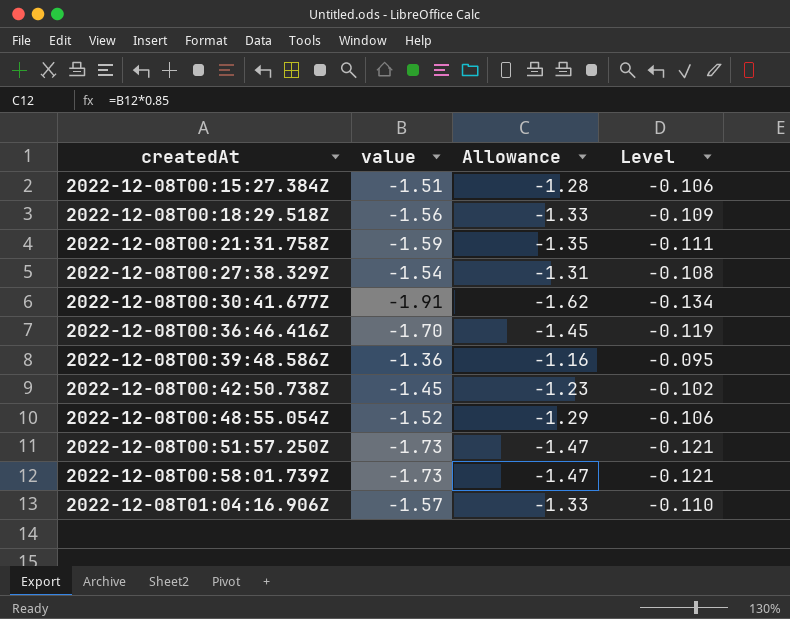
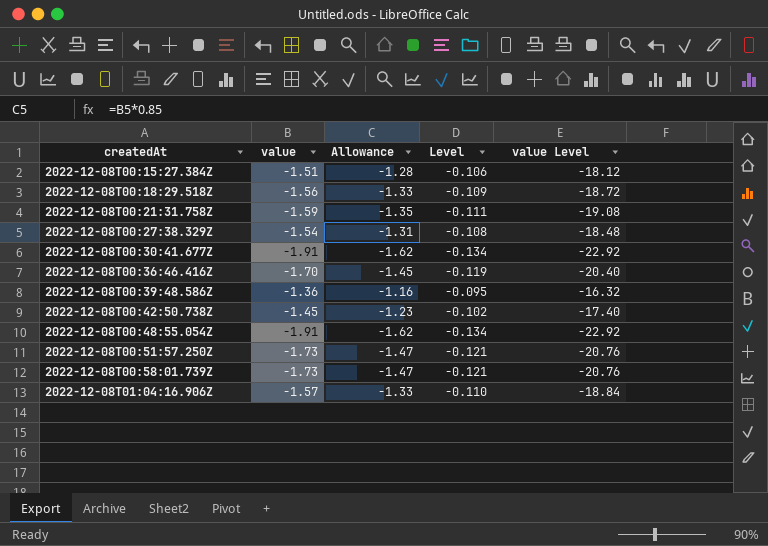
column value Level | formula: none -> [value] * 12
2022-12-08T00:48:55.054Z | value: -1.52 -> -1.91
2022-12-08T00:48:55.054Z | Allowance: -1.29 -> -1.62
2022-12-08T00:48:55.054Z | Level: -0.106 -> -0.134

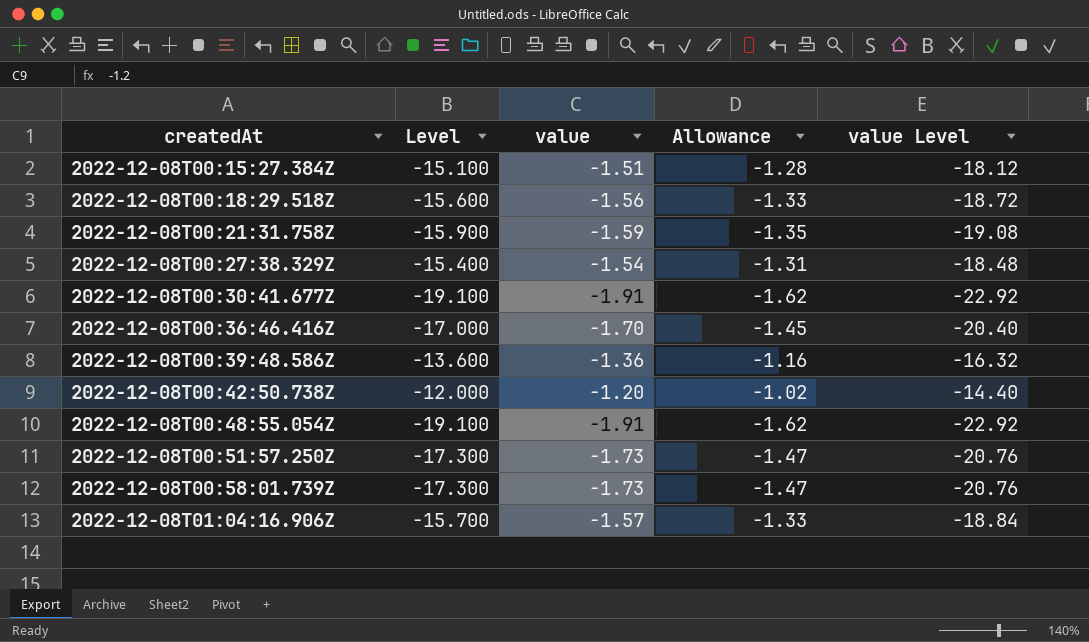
column Level | formula: [value] * 0.07 -> [value] * 10
column Level | position: 4 -> 2
2022-12-08T00:42:50.738Z | value: -1.45 -> -1.20
2022-12-08T00:42:50.738Z | Allowance: -1.23 -> -1.02
2022-12-08T00:42:50.738Z | value Level: -17.40 -> -14.40

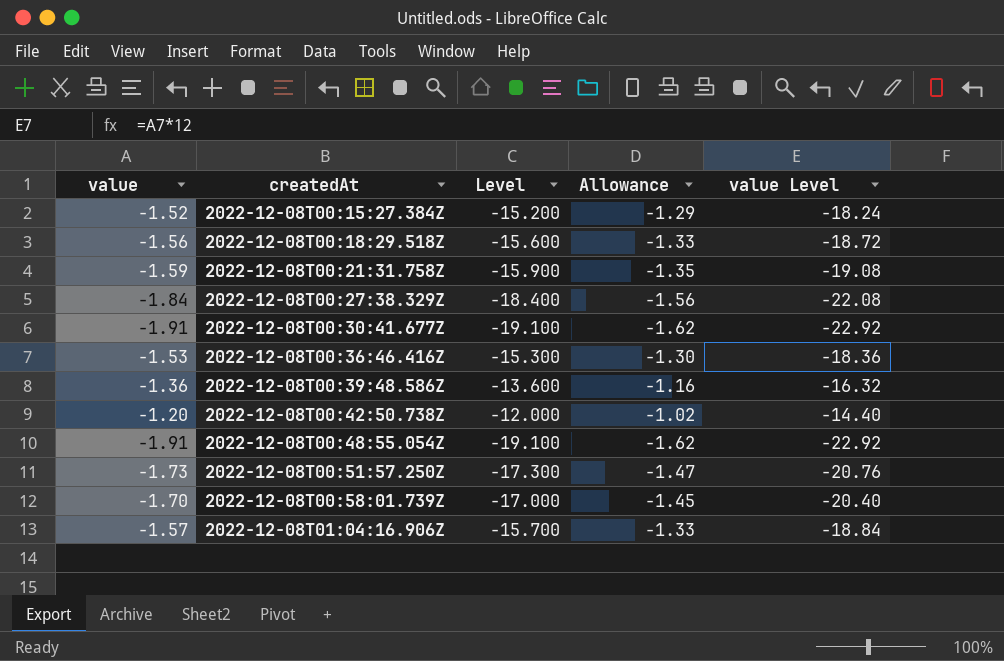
column value | position: 3 -> 1
2022-12-08T00:15:27.384Z | value: -1.51 -> -1.52
2022-12-08T00:15:27.384Z | Level: -15.100 -> -15.200
2022-12-08T00:15:27.384Z | Allowance: -1.28 -> -1.29
2022-12-08T00:15:27.384Z | value Level: -18.12 -> -18.24
2022-12-08T00:27:38.329Z | value: -1.54 -> -1.84
2022-12-08T00:27:38.329Z | Level: -15.400 -> -18.400
2022-12-08T00:27:38.329Z | Allowance: -1.31 -> -1.56
2022-12-08T00:27:38.329Z | value Level: -18.48 -> -22.08
2022-12-08T00:36:46.416Z | value: -1.70 -> -1.53
2022-12-08T00:36:46.416Z | Level: -17.000 -> -15.300
2022-12-08T00:36:46.416Z | Allowance: -1.45 -> -1.30
2022-12-08T00:36:46.416Z | value Level: -20.40 -> -18.36
2022-12-08T00:58:01.739Z | value: -1.73 -> -1.70
2022-12-08T00:58:01.739Z | Level: -17.300 -> -17.000
2022-12-08T00:58:01.739Z | Allowance: -1.47 -> -1.45
2022-12-08T00:58:01.739Z | value Level: -20.76 -> -20.40

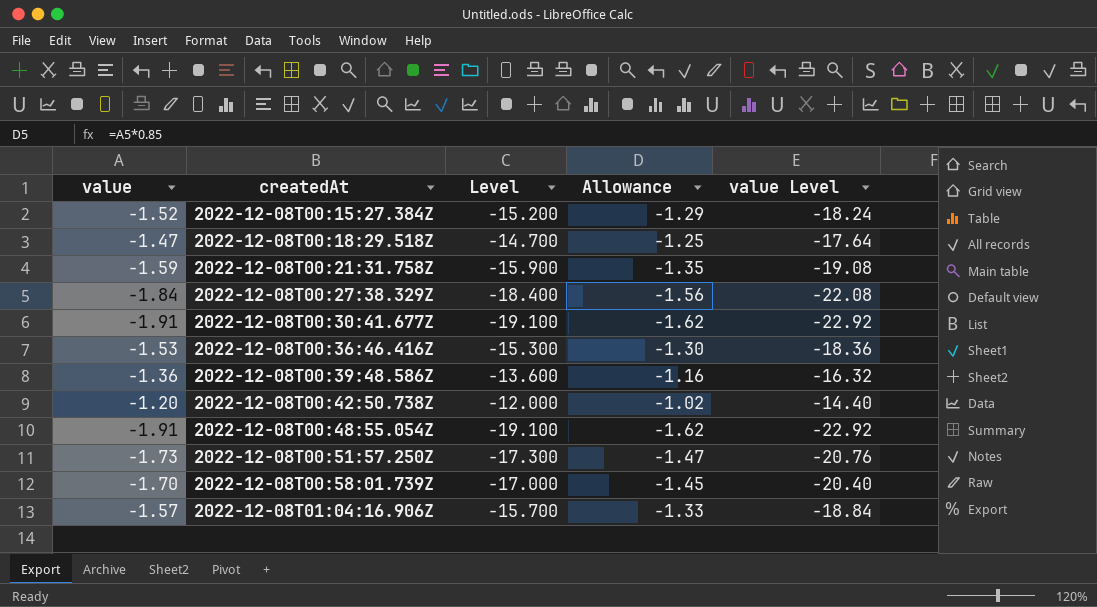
2022-12-08T00:18:29.518Z | value: -1.56 -> -1.47
2022-12-08T00:18:29.518Z | Level: -15.600 -> -14.700
2022-12-08T00:18:29.518Z | Allowance: -1.33 -> -1.25
2022-12-08T00:18:29.518Z | value Level: -18.72 -> -17.64

